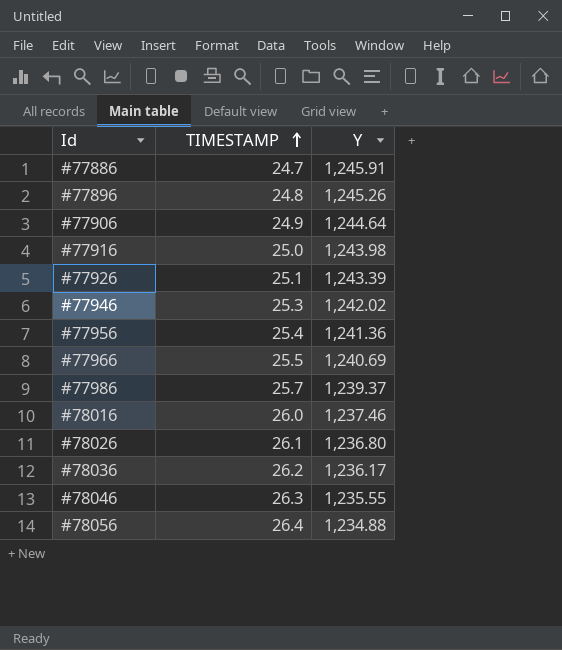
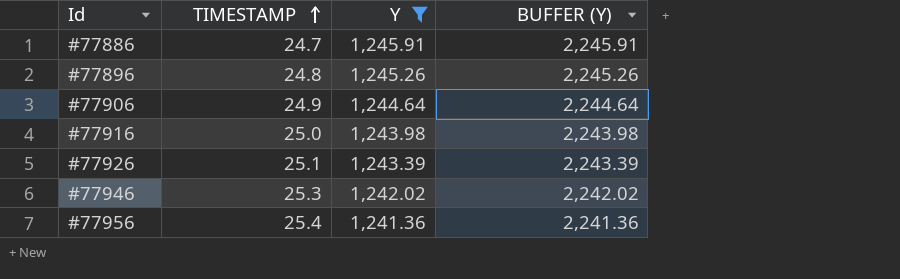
filter: none -> Y >= 1,241.36
column BUFFER (Y) | formula: none -> [Y] + 1000

